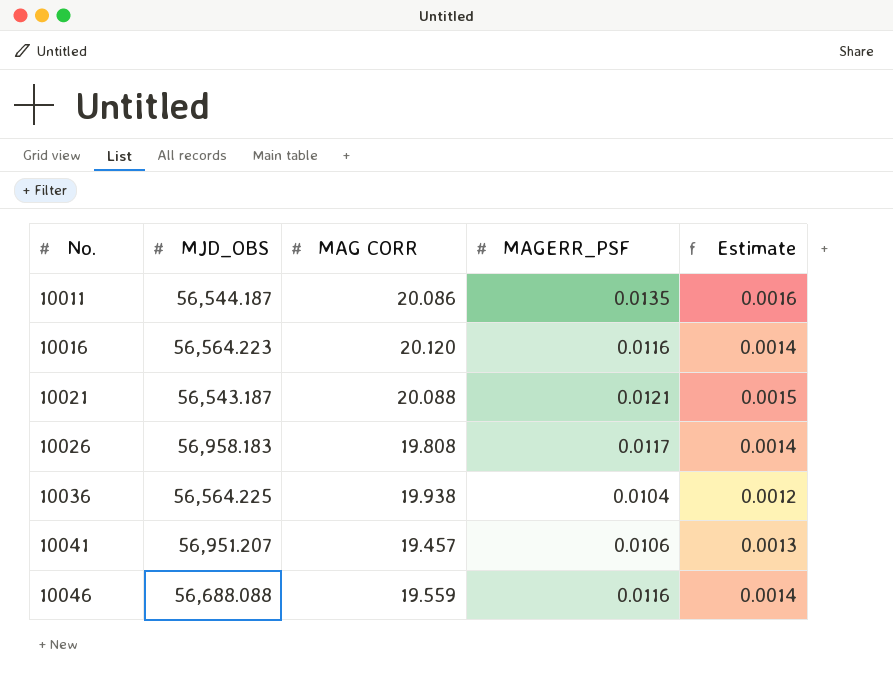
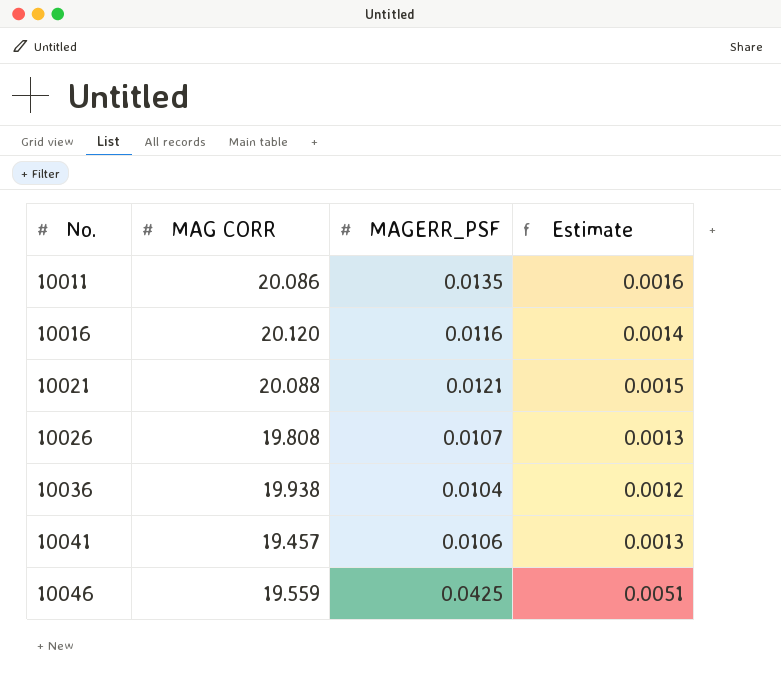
column MJD_OBS | position: 2 -> none
10026 | MAGERR_PSF: 0.0117 -> 0.0107
10026 | Estimate: 0.0014 -> 0.0013
10046 | MAGERR_PSF: 0.0116 -> 0.0425
10046 | Estimate: 0.0014 -> 0.0051

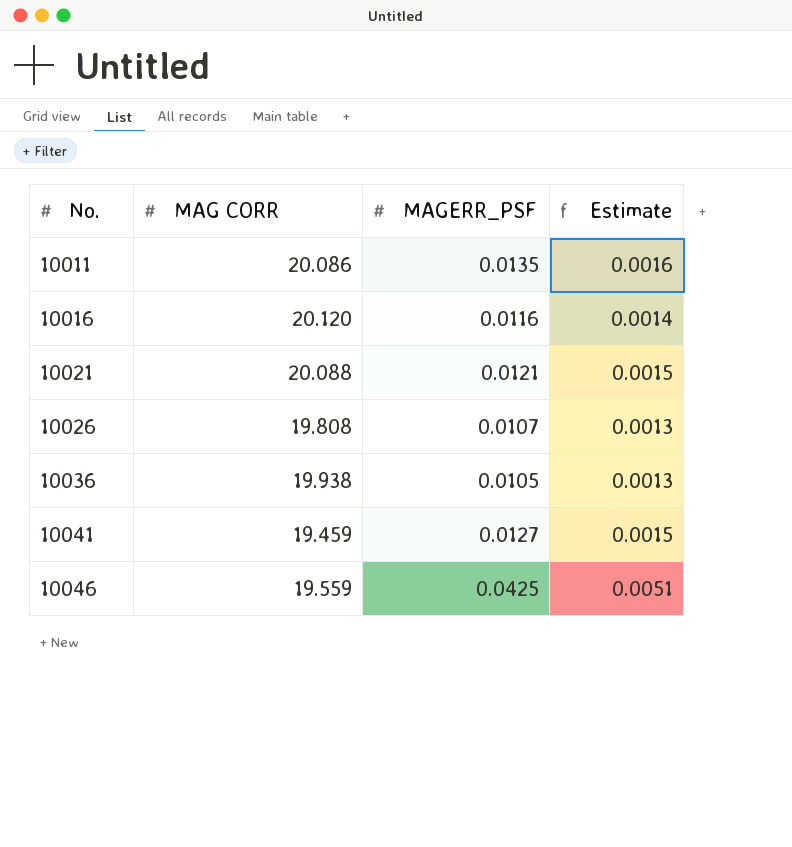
10036 | MAGERR_PSF: 0.0104 -> 0.0105
10036 | Estimate: 0.0012 -> 0.0013
10041 | MAG CORR: 19.457 -> 19.459
10041 | MAGERR_PSF: 0.0106 -> 0.0127
10041 | Estimate: 0.0013 -> 0.0015

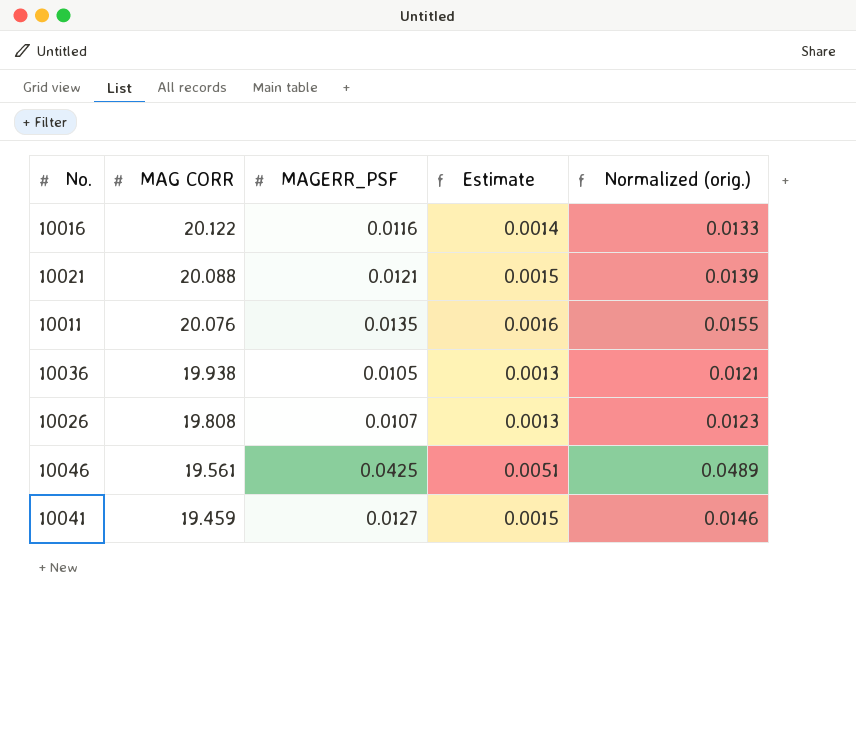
row order: No. ascending -> MAG CORR descending
column Normalized (orig.) | formula: none -> [MAGERR_PSF] * 1.15
10016 | MAG CORR: 20.120 -> 20.122
10011 | MAG CORR: 20.086 -> 20.076
10046 | MAG CORR: 19.559 -> 19.561

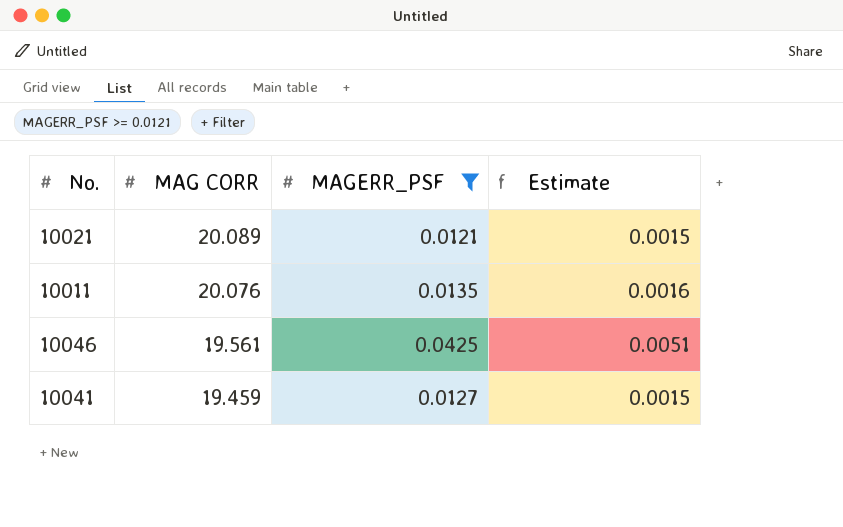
filter: none -> MAGERR_PSF >= 0.0121
column Normalized (orig.) | formula: [MAGERR_PSF] * 1.15 -> none
10021 | MAG CORR: 20.088 -> 20.089

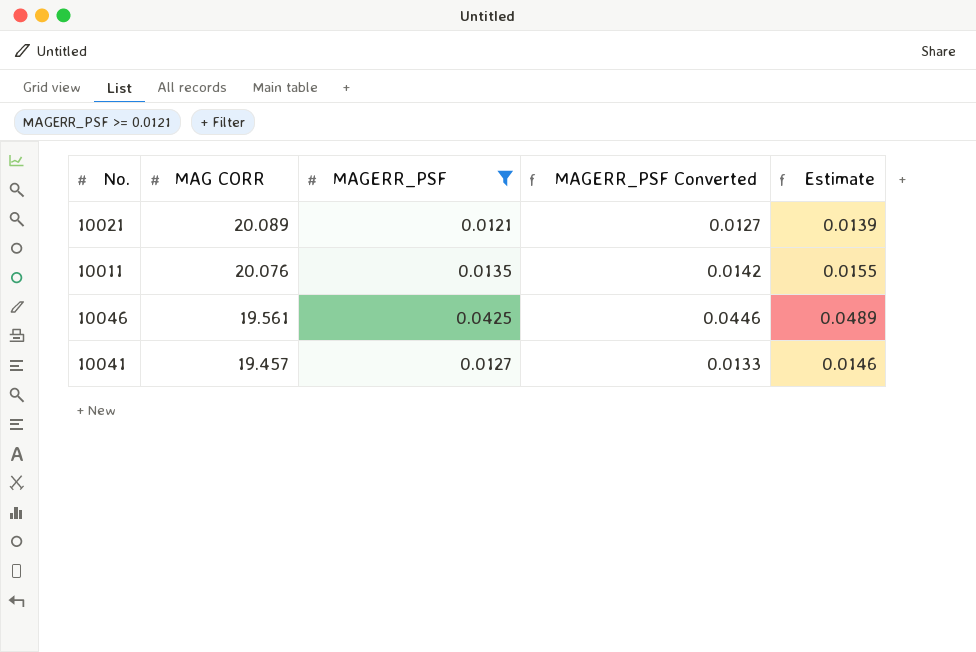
column MAGERR_PSF Converted | formula: none -> [MAGERR_PSF] * 1.05
column Estimate | formula: [MAGERR_PSF] * 0.12 -> [MAGERR_PSF] * 1.15
10041 | MAG CORR: 19.459 -> 19.457

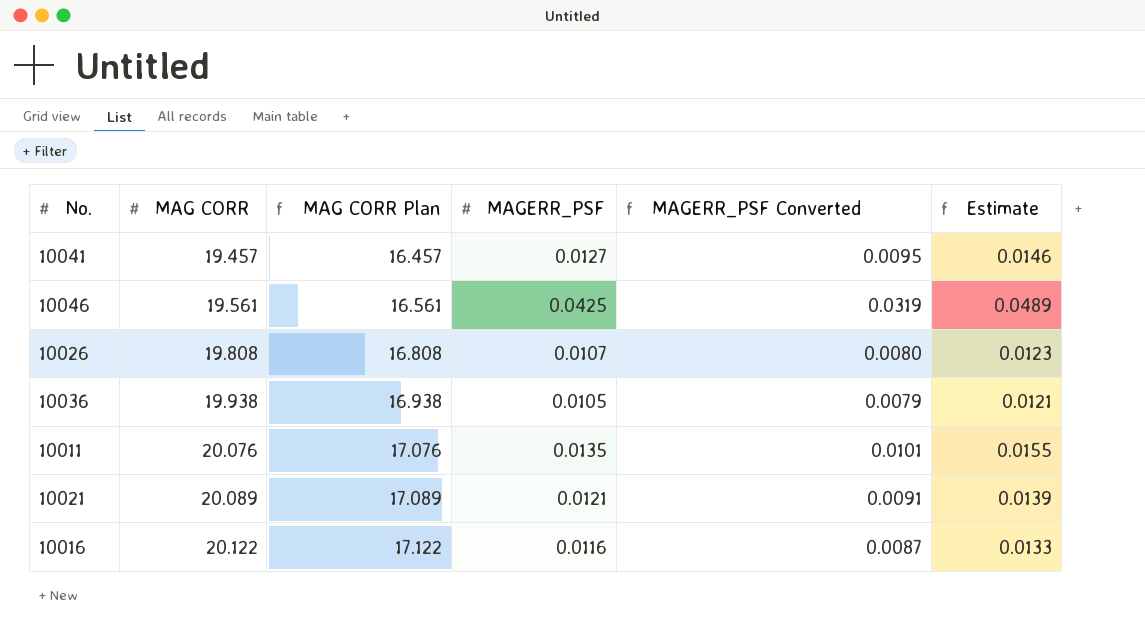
filter: MAGERR_PSF >= 0.0121 -> none
row order: MAG CORR descending -> MAG CORR ascending
column MAG CORR Plan | formula: none -> [MAG CORR] - 3
column MAGERR_PSF Converted | formula: [MAGERR_PSF] * 1.05 -> [MAGERR_PSF] * 0.75

